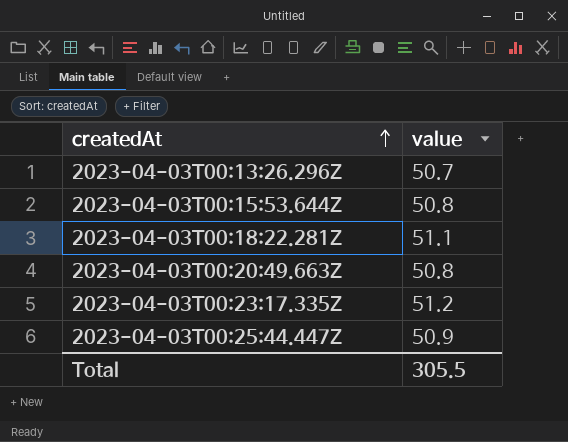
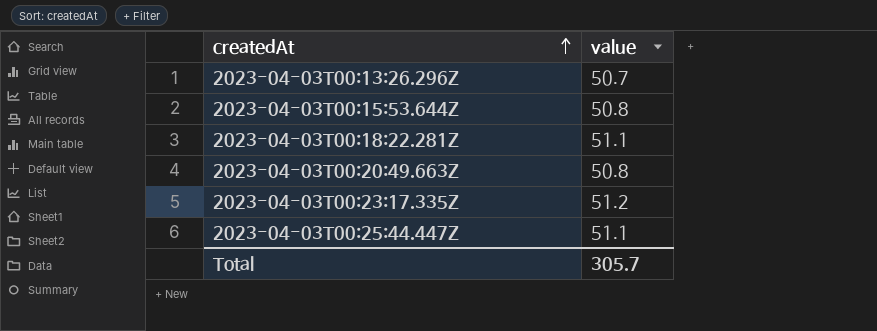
2023-04-03T00:25:44.447Z | value: 50.9 -> 51.1
Total | value: 305.5 -> 305.7

